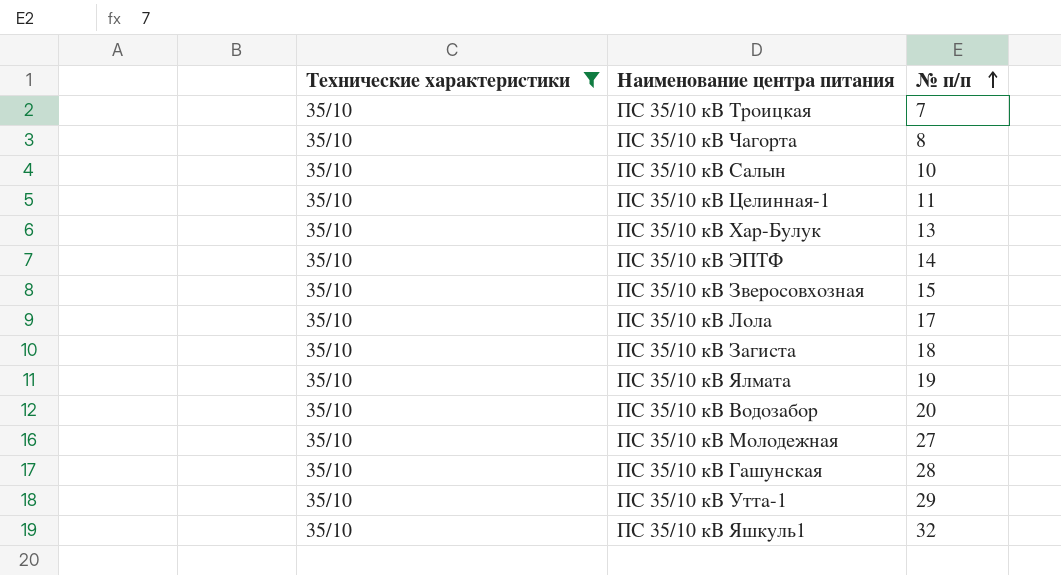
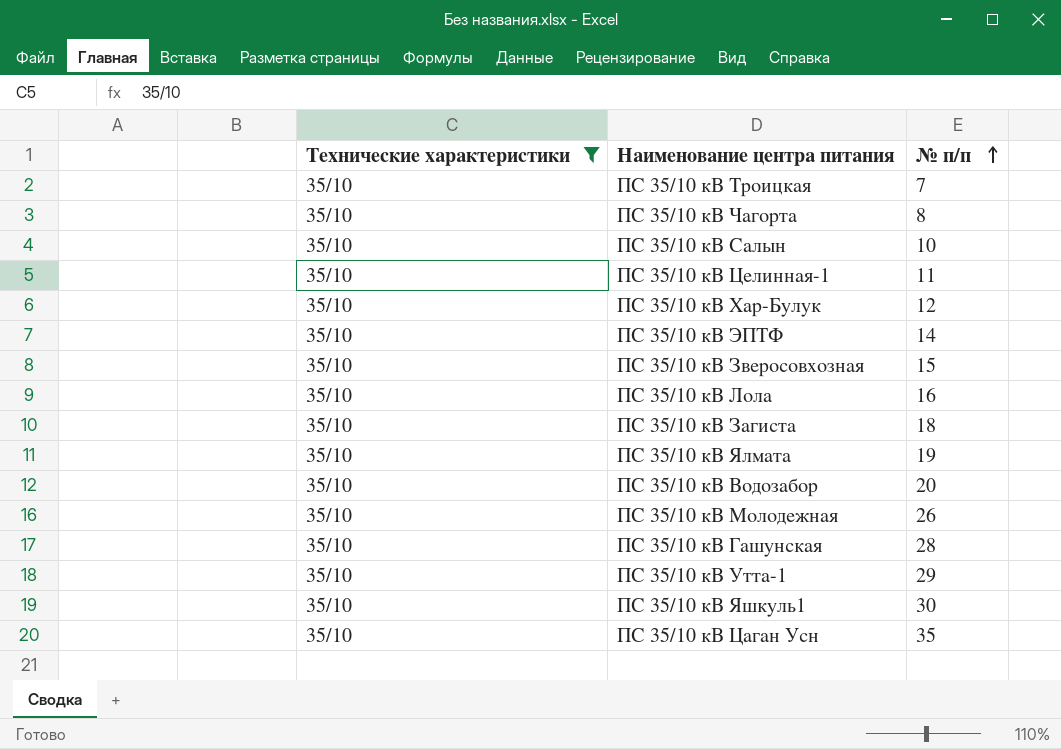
ПС 35/10 кВ Хар-Булук | № п/п: 13 -> 12
ПС 35/10 кВ Лола | № п/п: 17 -> 16
ПС 35/10 кВ Молодежная | № п/п: 27 -> 26
ПС 35/10 кВ Яшкуль1 | № п/п: 32 -> 30
row ПС 35/10 кВ Цаган Усн: none -> 35/10 | 35

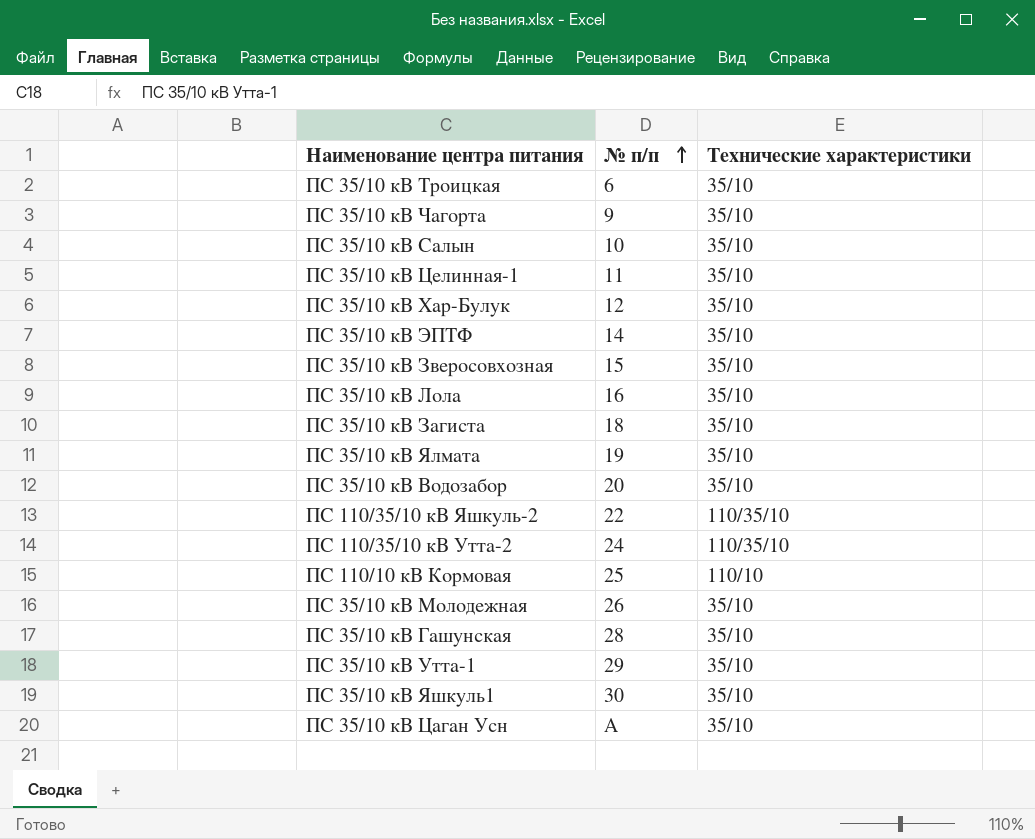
filter: Технические характеристики = 35/10 -> none
column Технические характеристики | position: 1 -> 3
ПС 35/10 кВ Троицкая | № п/п: 7 -> 6
ПС 35/10 кВ Чагорта | № п/п: 8 -> 9
ПС 35/10 кВ Цаган Усн | № п/п: 35 -> А

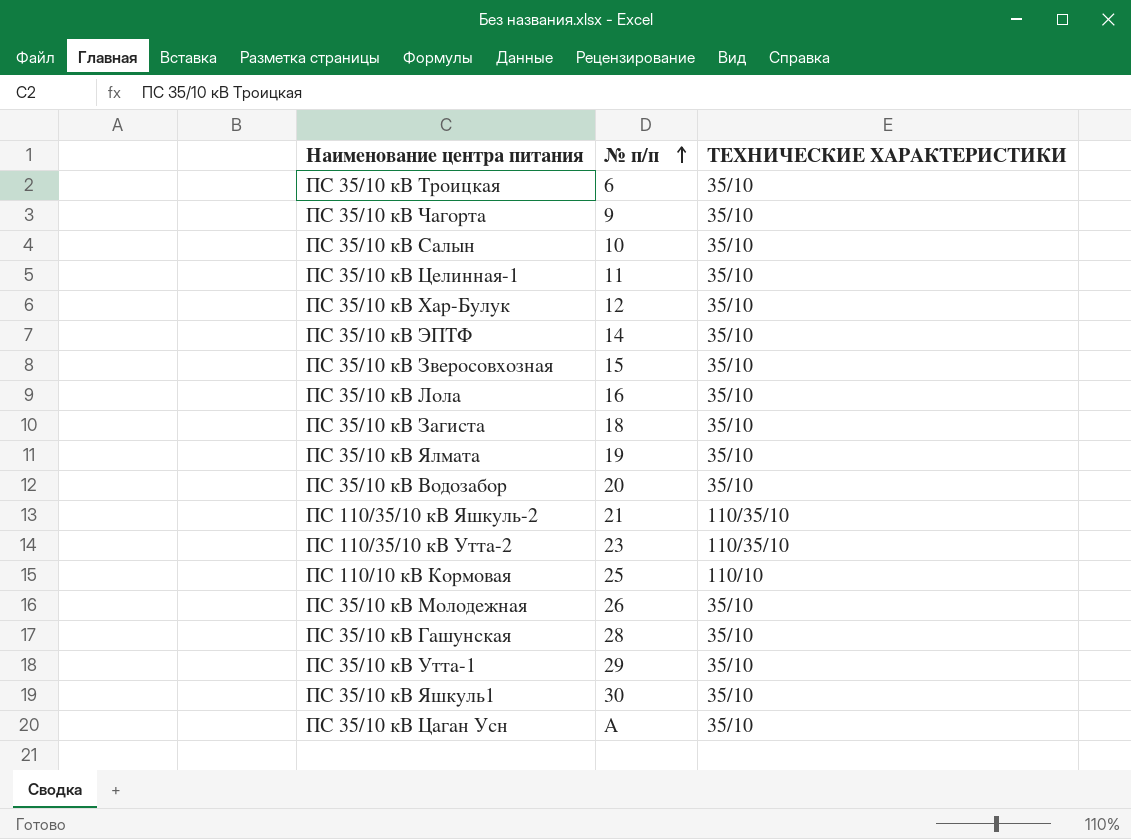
column name: Технические характеристики -> ТЕХНИЧЕСКИЕ ХАРАКТЕРИСТИКИ
ПС 110/35/10 кВ Яшкуль-2 | № п/п: 22 -> 21
ПС 110/35/10 кВ Утта-2 | № п/п: 24 -> 23

